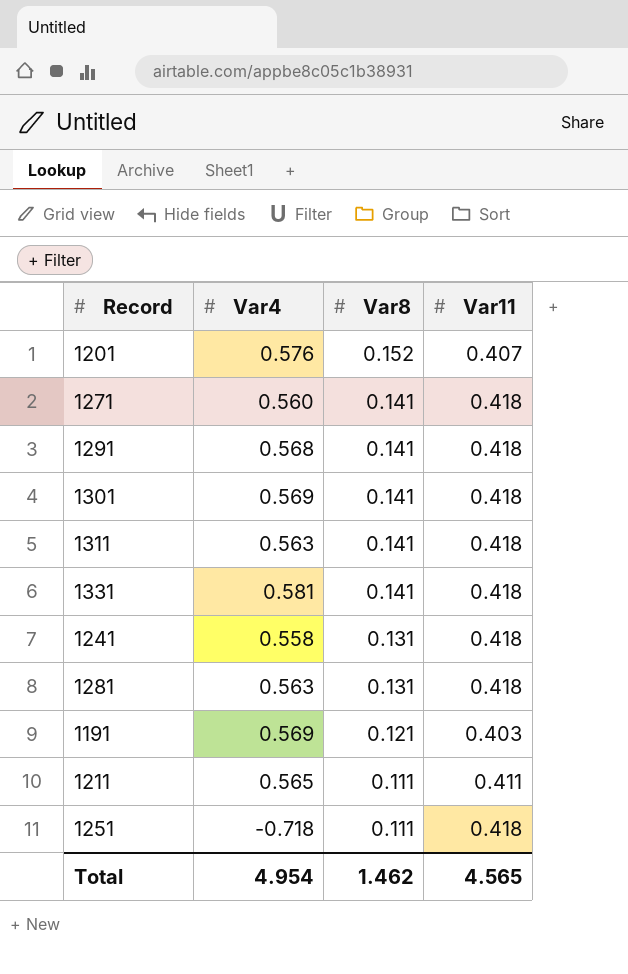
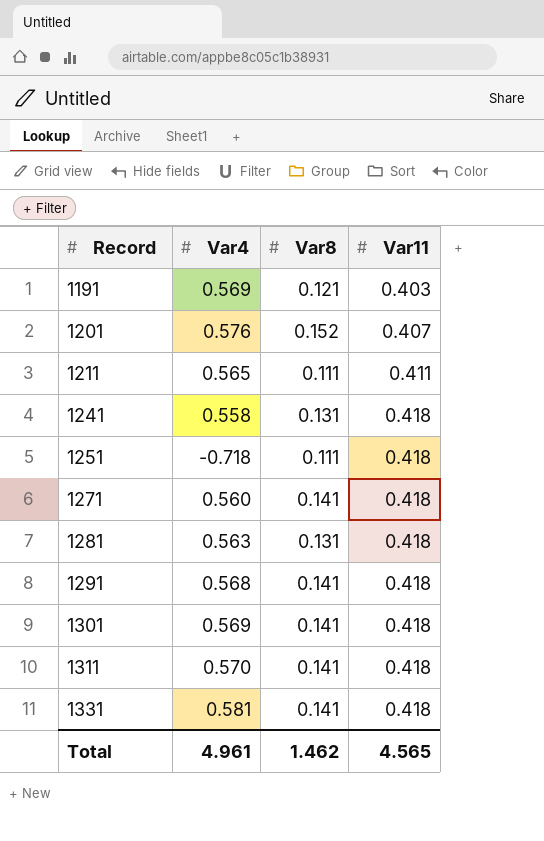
row order: Var8 descending -> Record ascending
1311 | Var4: 0.563 -> 0.570
Total | Var4: 4.954 -> 4.961

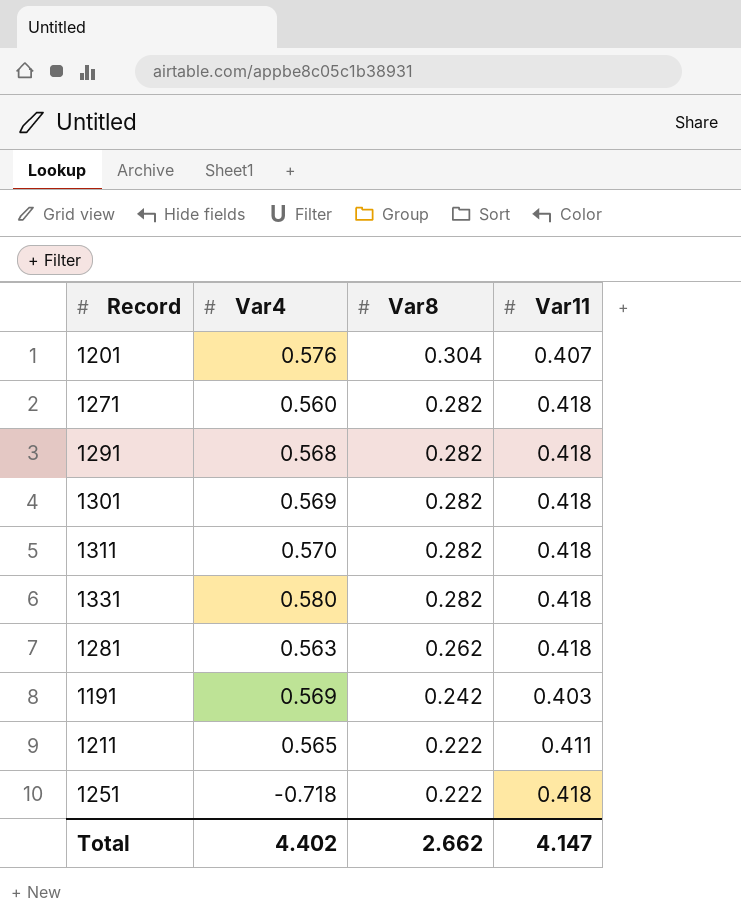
row order: Record ascending -> Var8 descending
row 1241: 0.558 | 0.131 | 0.418 -> none
1201 | Var8: 0.152 -> 0.304
1271 | Var8: 0.141 -> 0.282
1291 | Var8: 0.141 -> 0.282
1301 | Var8: 0.141 -> 0.282
1311 | Var8: 0.141 -> 0.282
1331 | Var4: 0.581 -> 0.580
1331 | Var8: 0.141 -> 0.282
1281 | Var8: 0.131 -> 0.262
1191 | Var8: 0.121 -> 0.242
1211 | Var8: 0.111 -> 0.222
1251 | Var8: 0.111 -> 0.222
Total | Var4: 4.961 -> 4.402
Total | Var8: 1.462 -> 2.662
Total | Var11: 4.565 -> 4.147

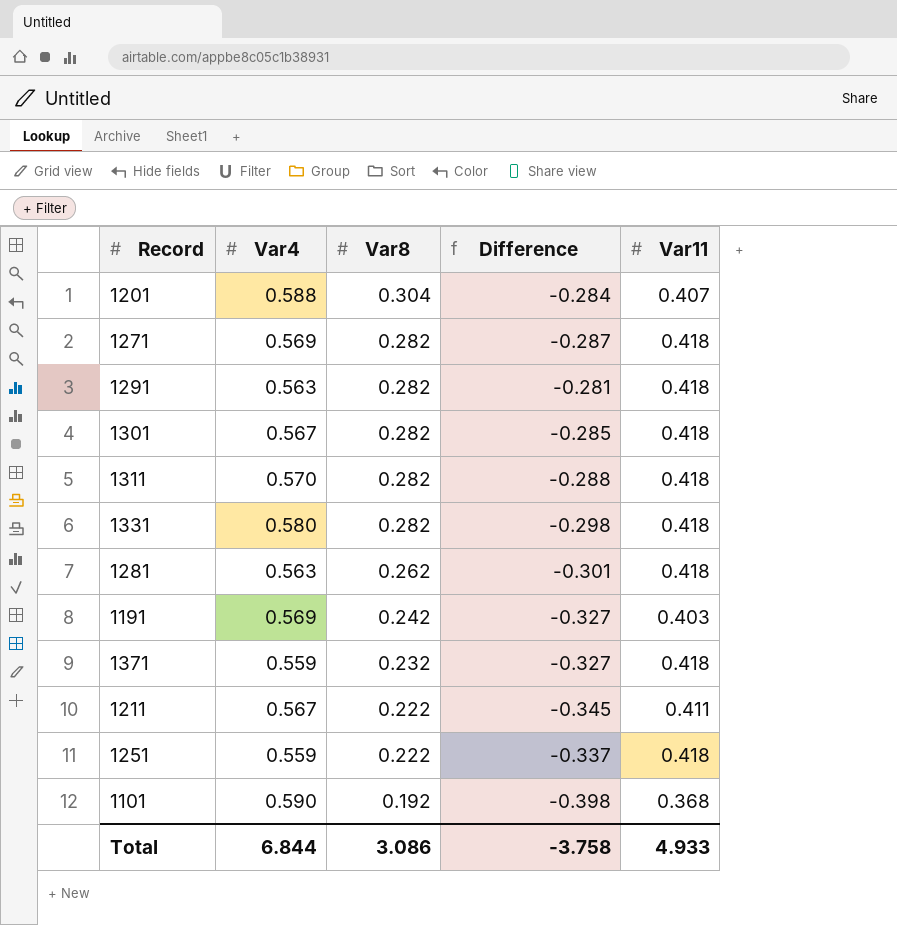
column Difference | formula: none -> [Var8] - [Var4]
1201 | Var4: 0.576 -> 0.588
1271 | Var4: 0.560 -> 0.569
1291 | Var4: 0.568 -> 0.563
1301 | Var4: 0.569 -> 0.567
row 1371: none -> 0.559 | 0.232 | -0.327 | 0.418
1211 | Var4: 0.565 -> 0.567
1251 | Var4: -0.718 -> 0.559
row 1101: none -> 0.590 | 0.192 | -0.398 | 0.368
Total | Var4: 4.402 -> 6.844
Total | Var8: 2.662 -> 3.086
Total | Var11: 4.147 -> 4.933

